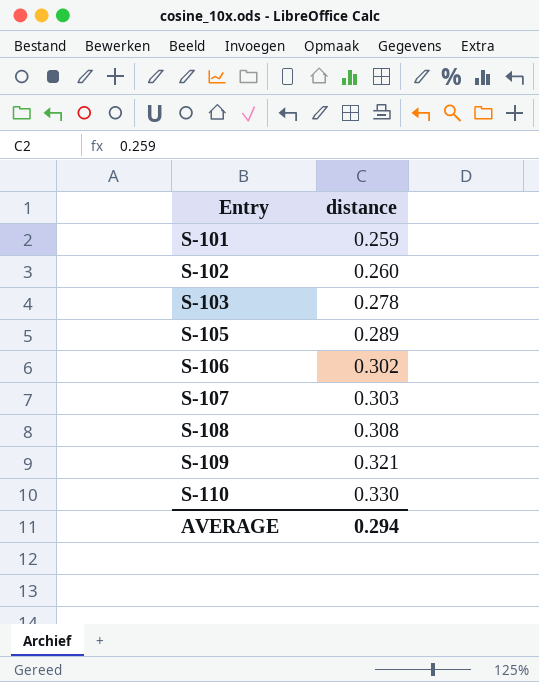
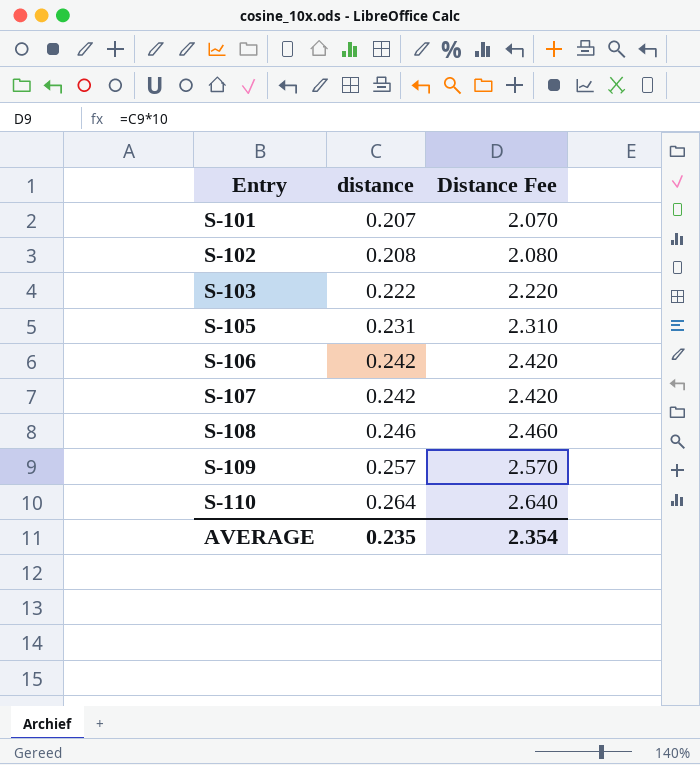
column Distance Fee | formula: none -> [distance] * 10
S-101 | distance: 0.259 -> 0.207
S-102 | distance: 0.260 -> 0.208
S-103 | distance: 0.278 -> 0.222
S-105 | distance: 0.289 -> 0.231
S-106 | distance: 0.302 -> 0.242
S-107 | distance: 0.303 -> 0.242
S-108 | distance: 0.308 -> 0.246
S-109 | distance: 0.321 -> 0.257
S-110 | distance: 0.330 -> 0.264
AVERAGE | distance: 0.294 -> 0.235

